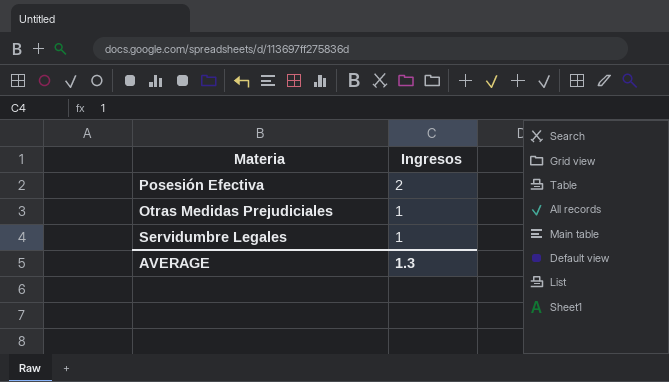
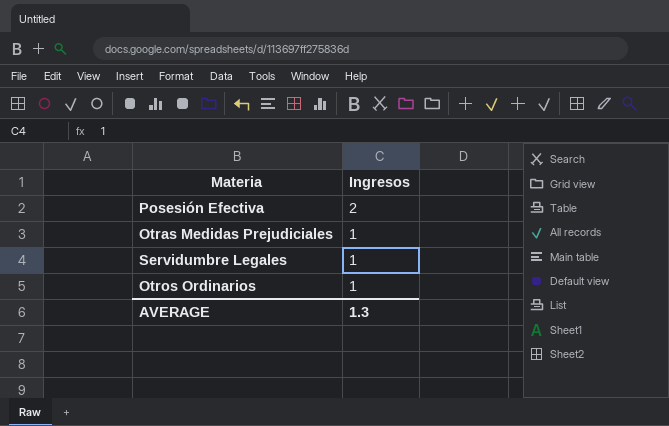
row Otros Ordinarios: none -> 1

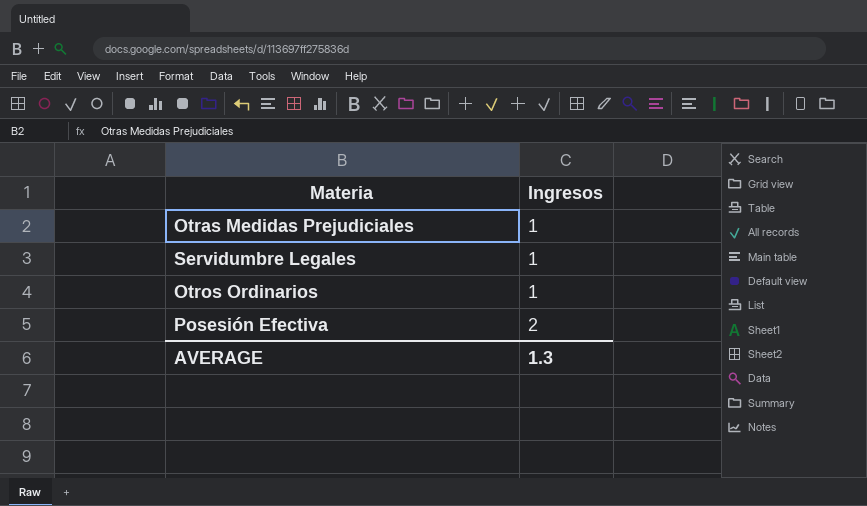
row order: Ingresos descending -> Ingresos ascending

